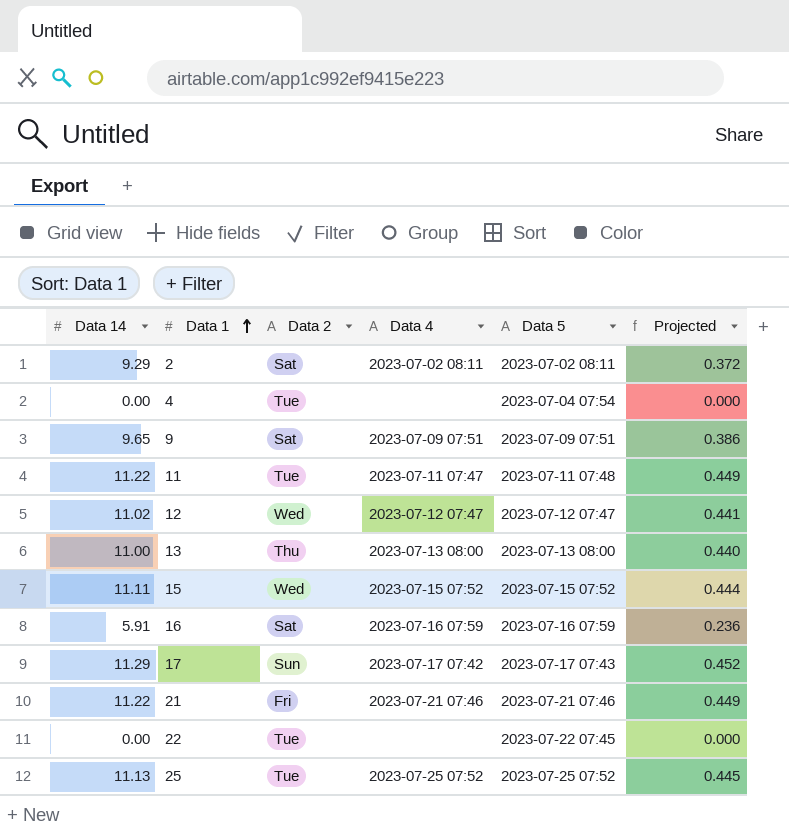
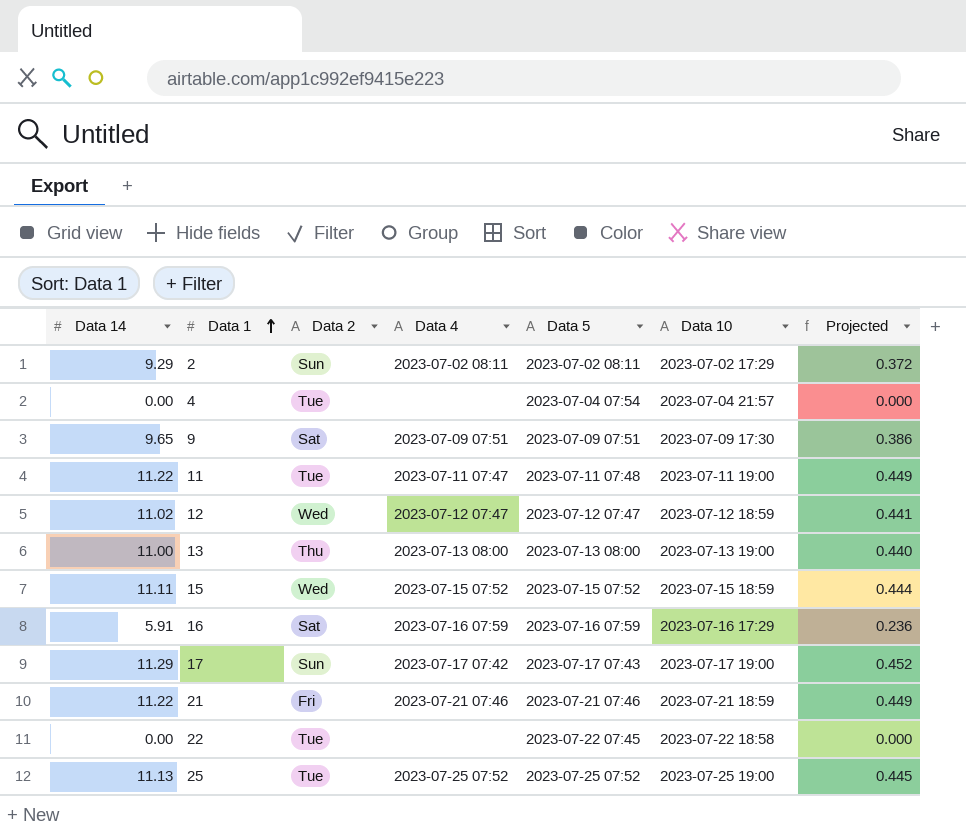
column Data 10 | position: none -> 6
2 | Data 2: Sat -> Sun

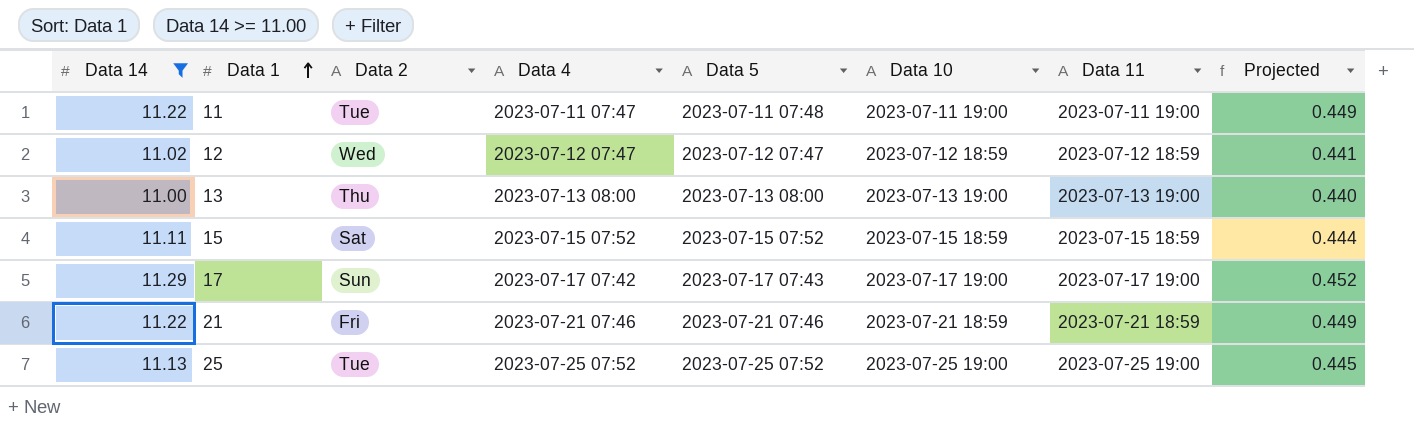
filter: none -> Data 14 >= 11.00
column Data 11 | position: none -> 7
15 | Data 2: Wed -> Sat

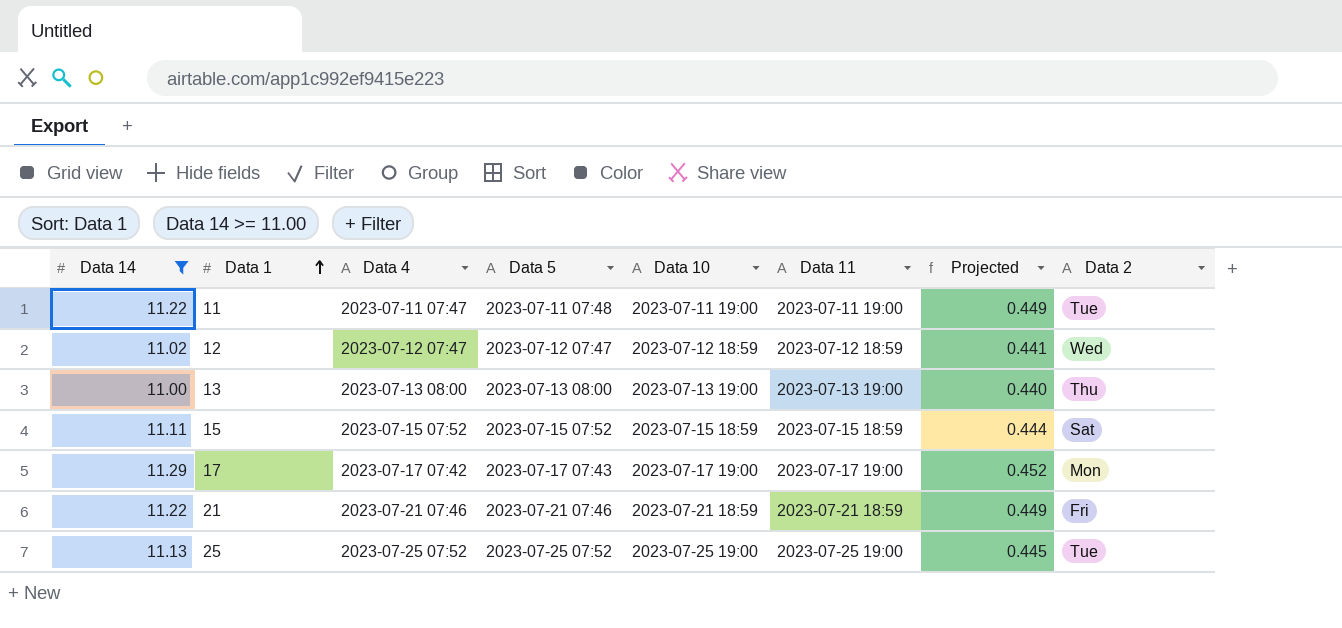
column Data 2 | position: 3 -> 8
17 | Data 2: Sun -> Mon

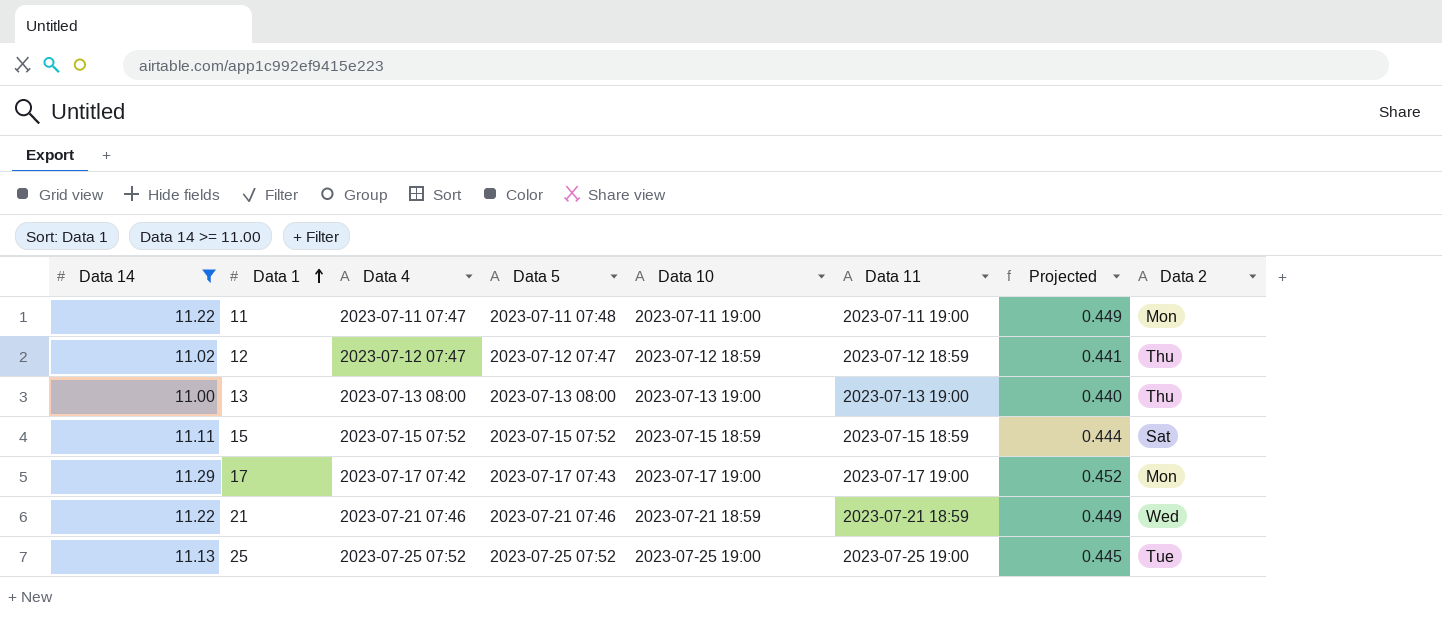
11 | Data 2: Tue -> Mon
12 | Data 2: Wed -> Thu
21 | Data 2: Fri -> Wed

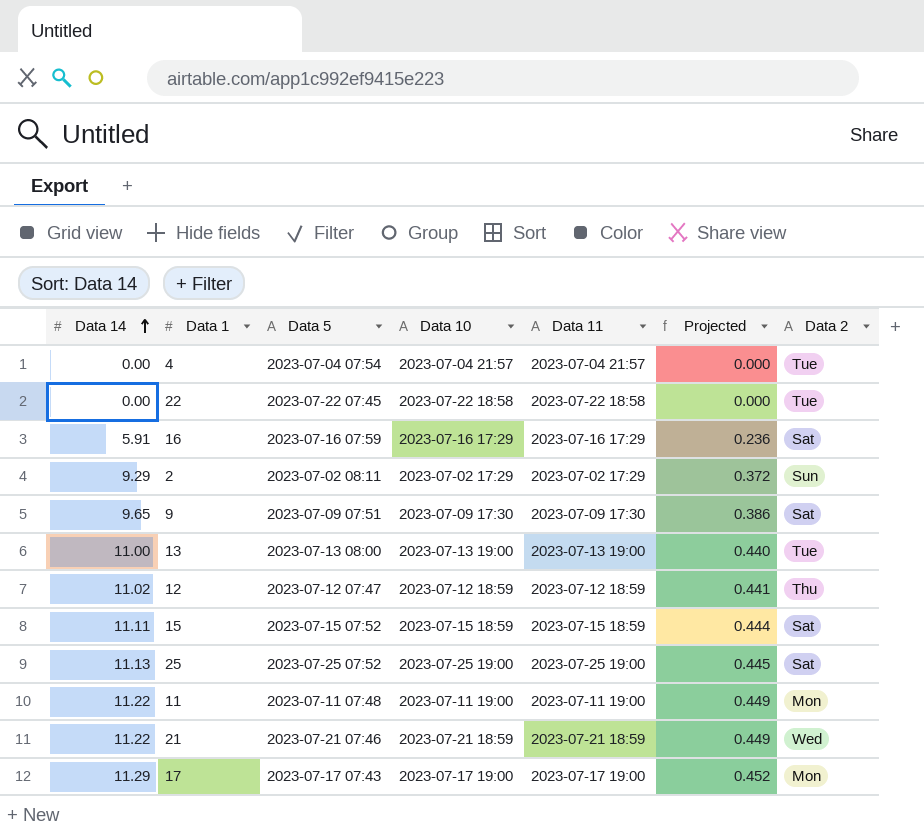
filter: Data 14 >= 11.00 -> none
row order: Data 1 ascending -> Data 14 ascending
column Data 4 | position: 3 -> none
13 | Data 2: Thu -> Tue
25 | Data 2: Tue -> Sat

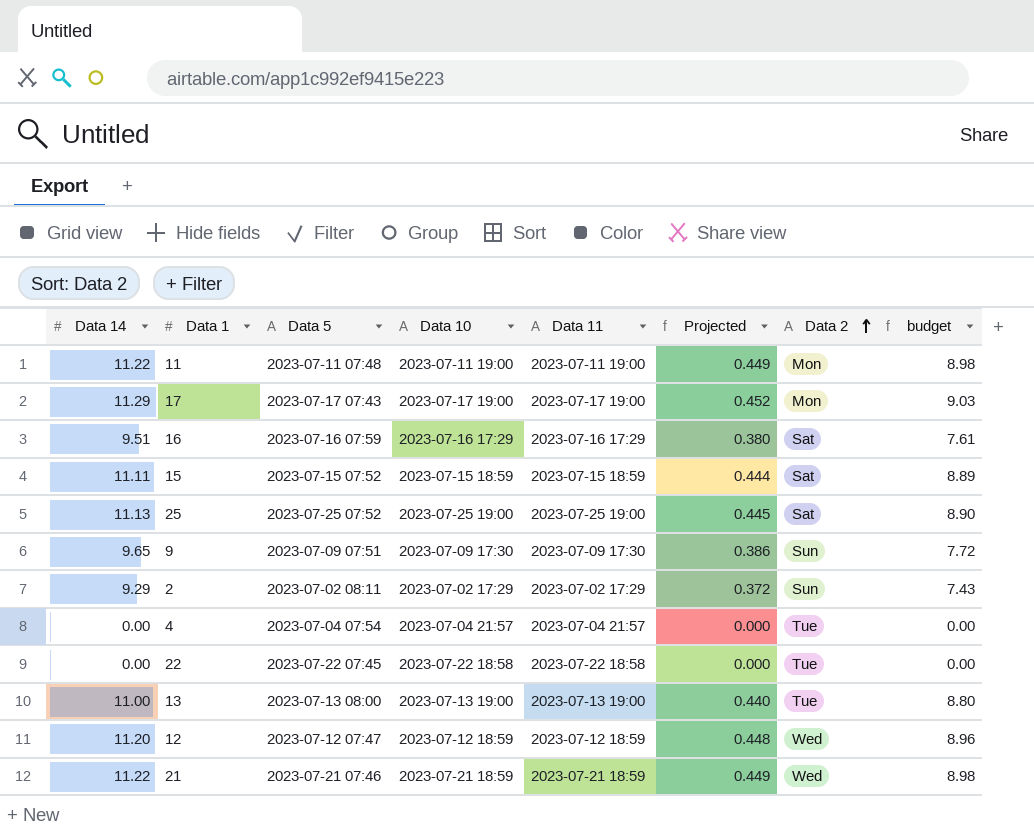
row order: Data 14 ascending -> Data 2 ascending
column budget | formula: none -> [Data 14] * 0.8
16 | Data 14: 5.91 -> 9.51
16 | Projected: 0.236 -> 0.380
9 | Data 2: Sat -> Sun
12 | Data 14: 11.02 -> 11.20
12 | Projected: 0.441 -> 0.448
12 | Data 2: Thu -> Wed

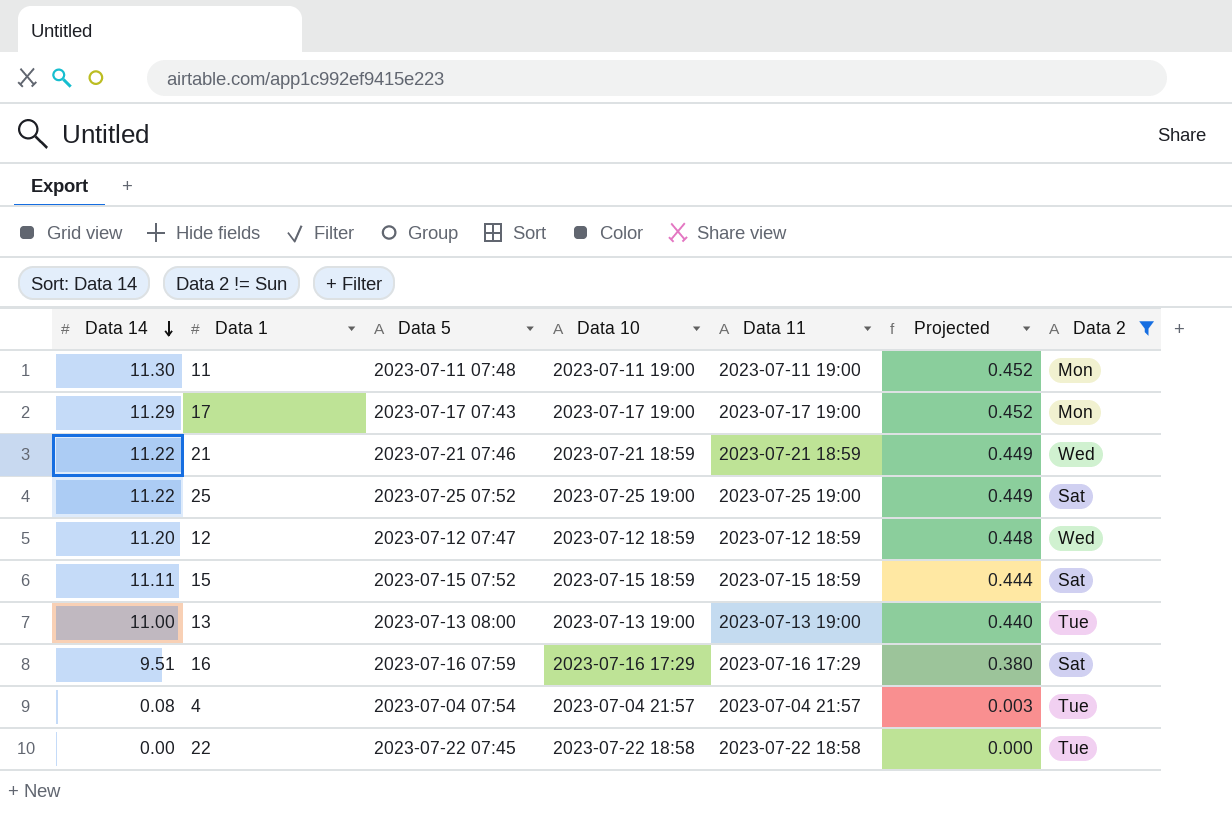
filter: none -> Data 2 != Sun
row order: Data 2 ascending -> Data 14 descending
column budget | formula: [Data 14] * 0.8 -> none
11 | Data 14: 11.22 -> 11.30
11 | Projected: 0.449 -> 0.452
25 | Data 14: 11.13 -> 11.22
25 | Projected: 0.445 -> 0.449
4 | Data 14: 0.00 -> 0.08
4 | Projected: 0.000 -> 0.003

